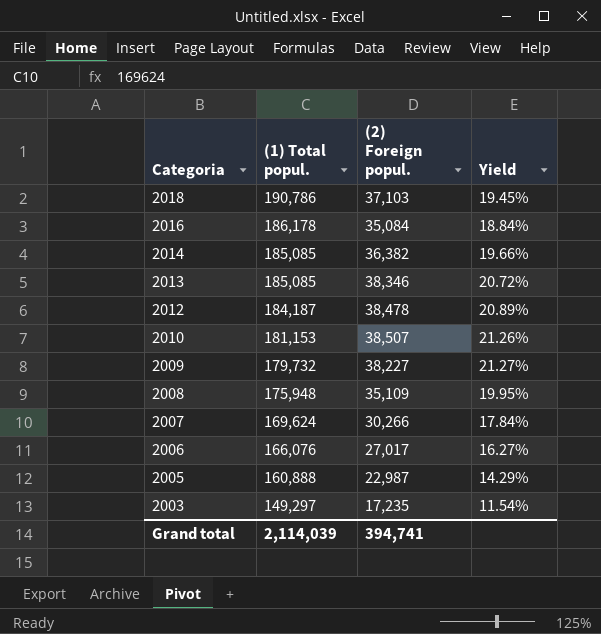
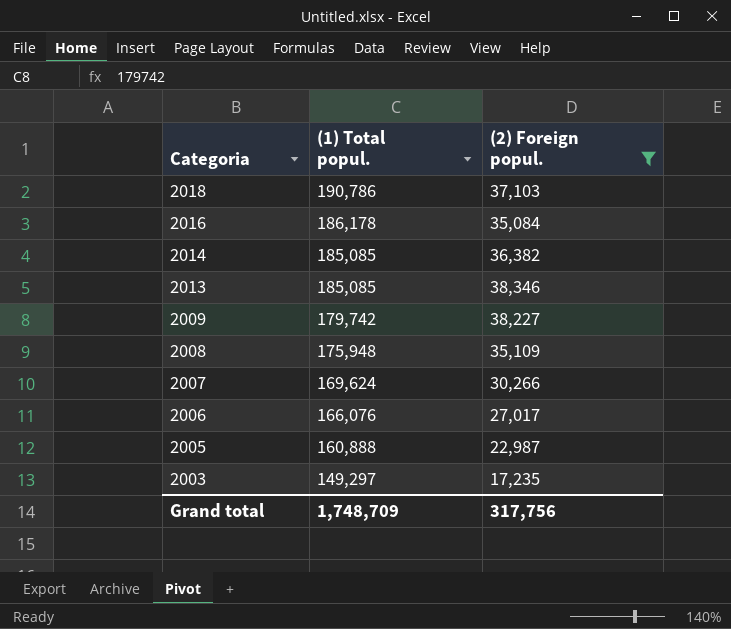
filter: none -> (2) Foreign popul. <= 38,346
column Yield | formula: [(2) Foreign popul.] / [(1) Total popul.] -> none
2009 | (1) Total popul.: 179,732 -> 179,742
Grand total | (1) Total popul.: 2,114,039 -> 1,748,709
Grand total | (2) Foreign popul.: 394,741 -> 317,756

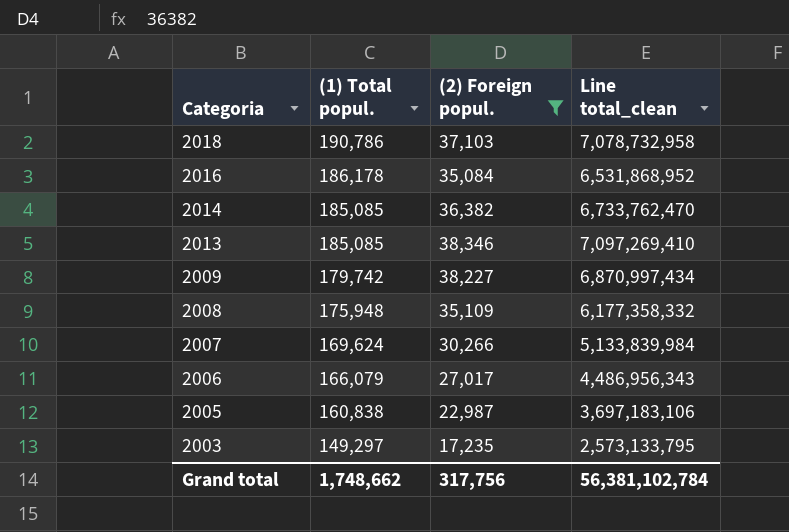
column Line total_clean | formula: none -> [(1) Total popul.] * [(2) Foreign popul.]
2006 | (1) Total popul.: 166,076 -> 166,079
2005 | (1) Total popul.: 160,888 -> 160,838
Grand total | (1) Total popul.: 1,748,709 -> 1,748,662

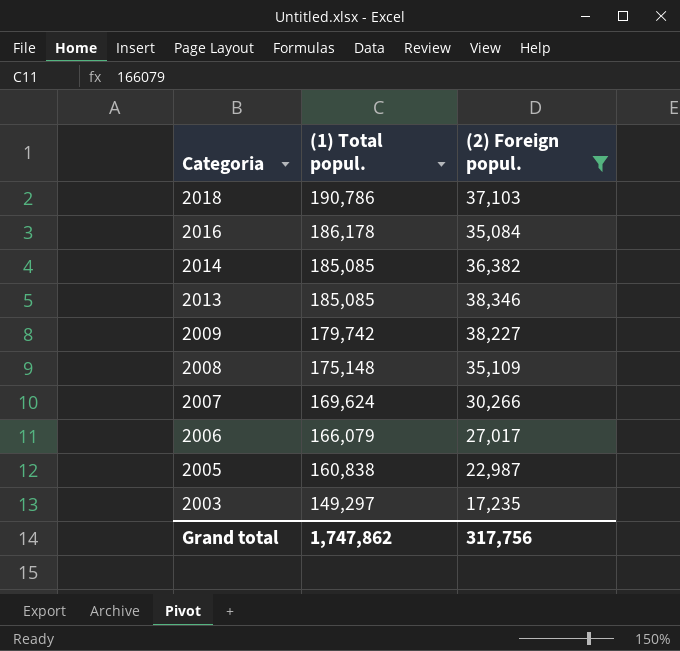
column Line total_clean | formula: [(1) Total popul.] * [(2) Foreign popul.] -> none
2008 | (1) Total popul.: 175,948 -> 175,148
Grand total | (1) Total popul.: 1,748,662 -> 1,747,862

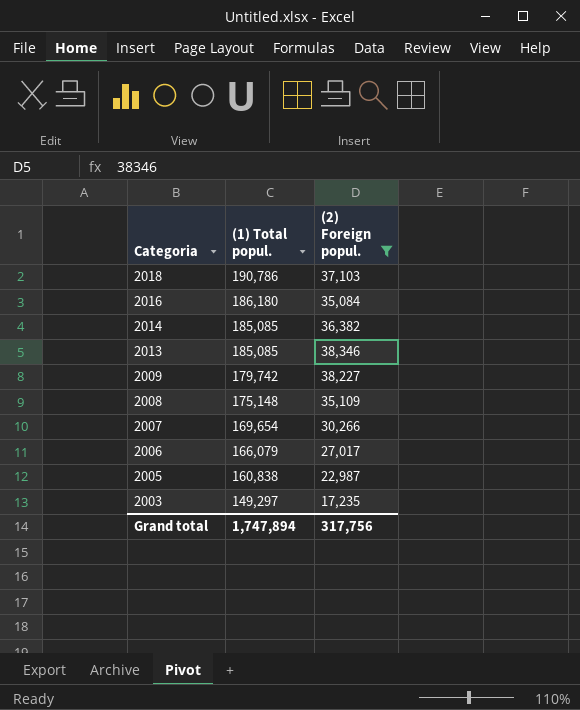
2016 | (1) Total popul.: 186,178 -> 186,180
2007 | (1) Total popul.: 169,624 -> 169,654
Grand total | (1) Total popul.: 1,747,862 -> 1,747,894

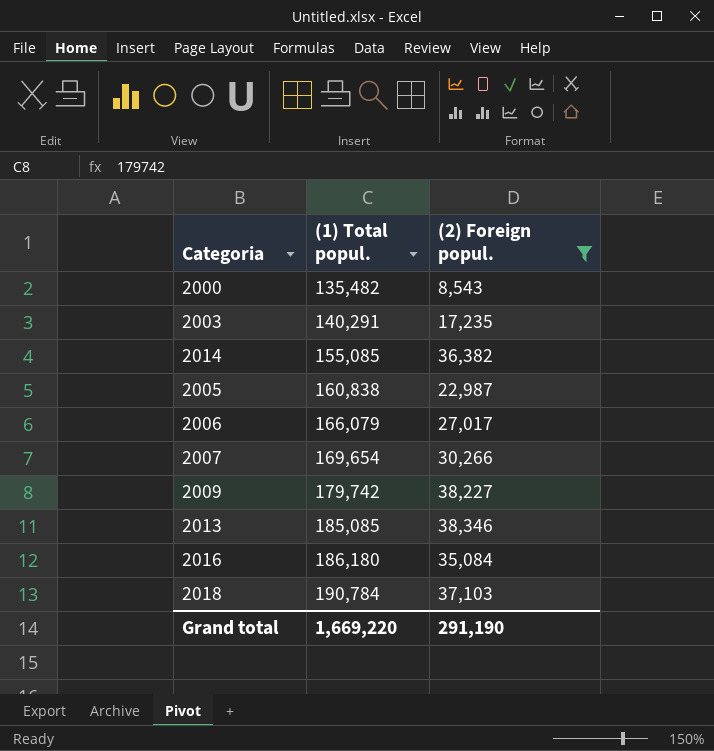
row order: Categoria descending -> (1) Total popul. ascending
row 2008: 175,148 | 35,109 -> none
row 2000: none -> 135,482 | 8,543
2003 | (1) Total popul.: 149,297 -> 140,291
2014 | (1) Total popul.: 185,085 -> 155,085
2018 | (1) Total popul.: 190,786 -> 190,784
Grand total | (1) Total popul.: 1,747,894 -> 1,669,220
Grand total | (2) Foreign popul.: 317,756 -> 291,190

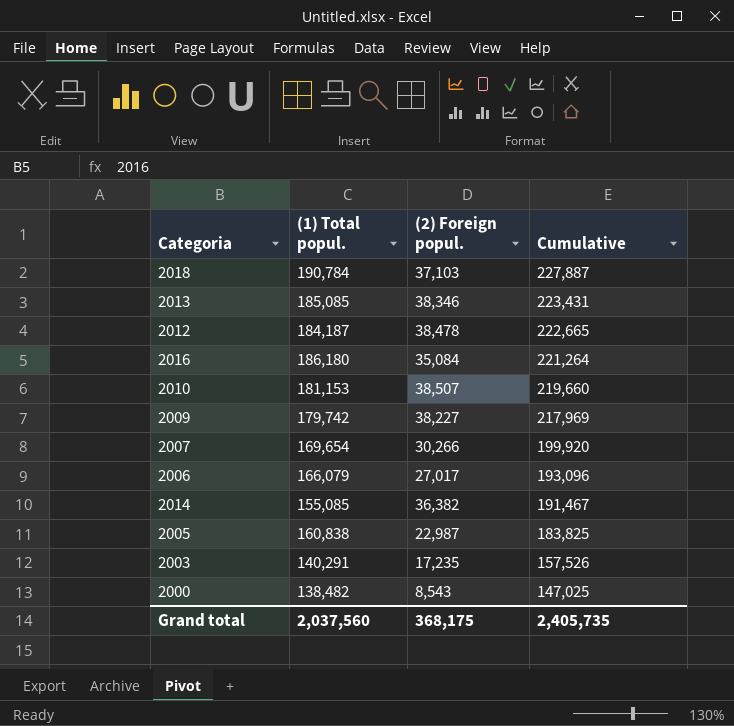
filter: (2) Foreign popul. <= 38,346 -> none
row order: (1) Total popul. ascending -> Cumulative descending
column Cumulative | formula: none -> [(1) Total popul.] + [(2) Foreign popul.]
2000 | (1) Total popul.: 135,482 -> 138,482
Grand total | (1) Total popul.: 1,669,220 -> 2,037,560
Grand total | (2) Foreign popul.: 291,190 -> 368,175

